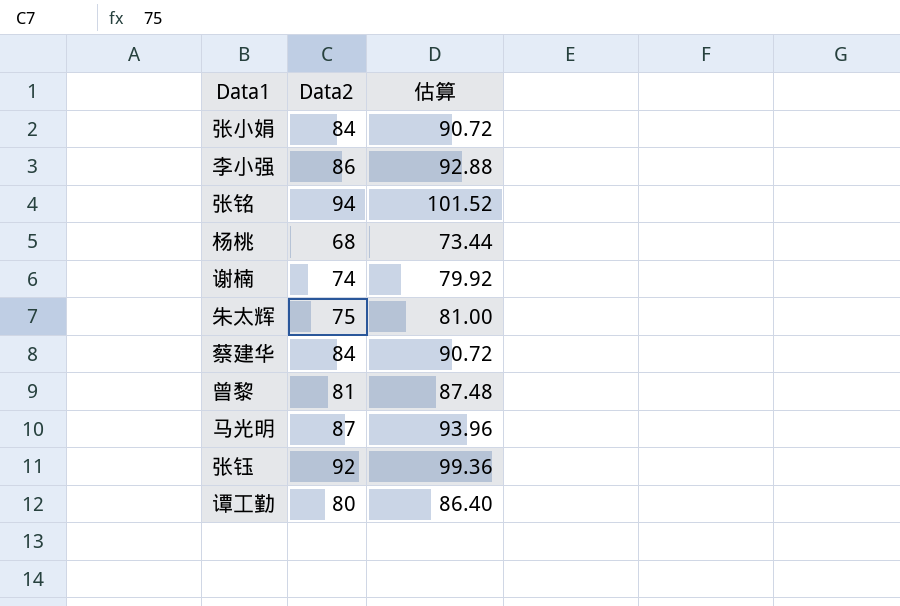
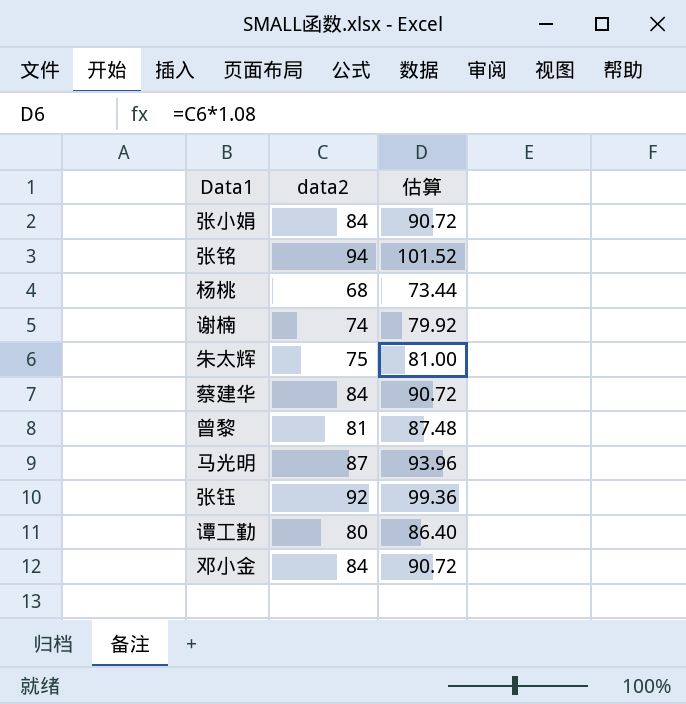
column name: Data2 -> data2
row 李小强: 86 | 92.88 -> none
row 邓小金: none -> 84 | 90.72

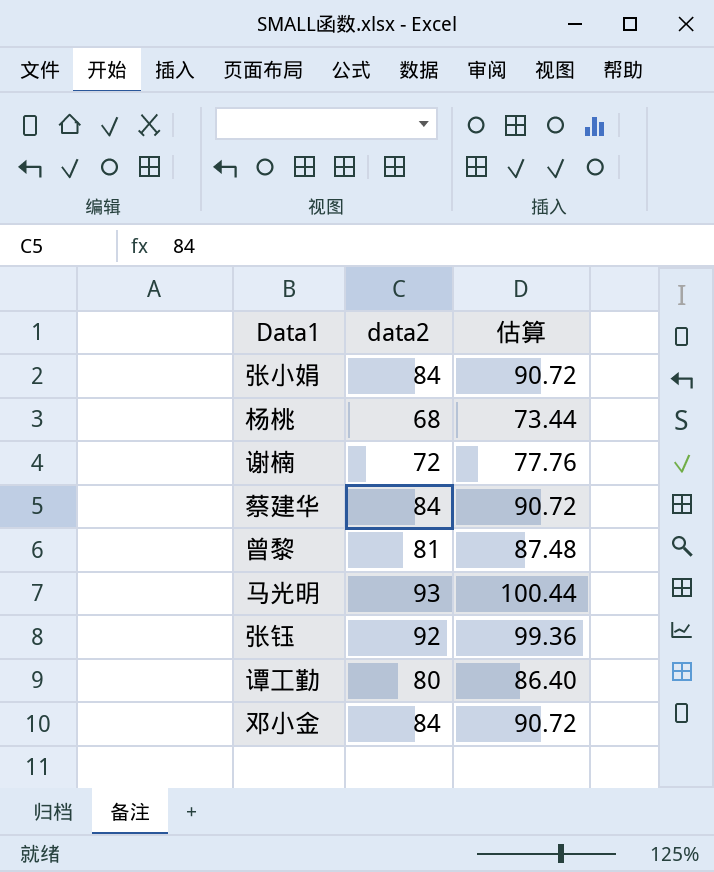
row 张铭: 94 | 101.52 -> none
row 朱太辉: 75 | 81.00 -> none
谢楠 | data2: 74 -> 72
谢楠 | 估算: 79.92 -> 77.76
马光明 | data2: 87 -> 93
马光明 | 估算: 93.96 -> 100.44

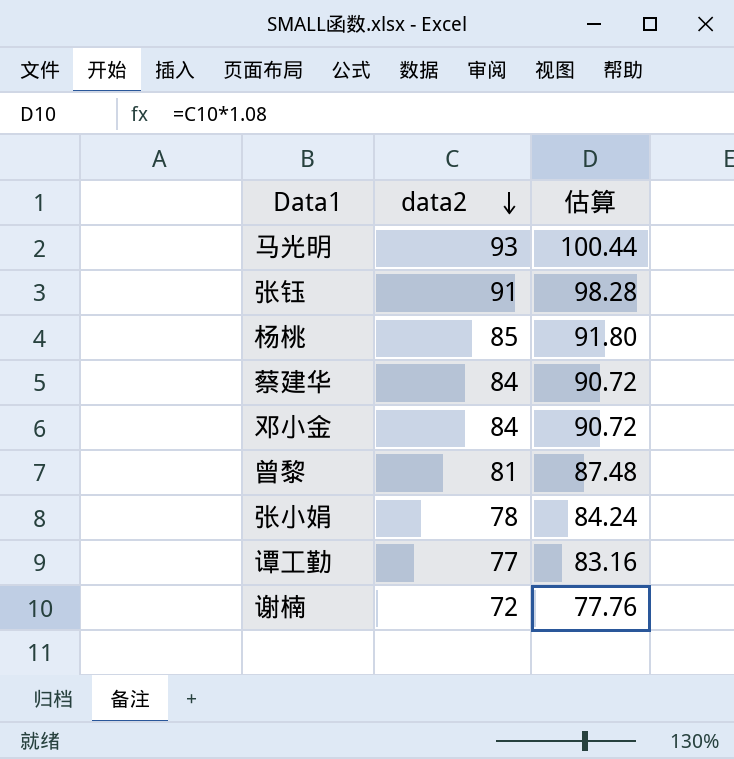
row order: none -> data2 descending
张钰 | data2: 92 -> 91
张钰 | 估算: 99.36 -> 98.28
杨桃 | data2: 68 -> 85
杨桃 | 估算: 73.44 -> 91.80
张小娟 | data2: 84 -> 78
张小娟 | 估算: 90.72 -> 84.24
谭工勤 | data2: 80 -> 77
谭工勤 | 估算: 86.40 -> 83.16

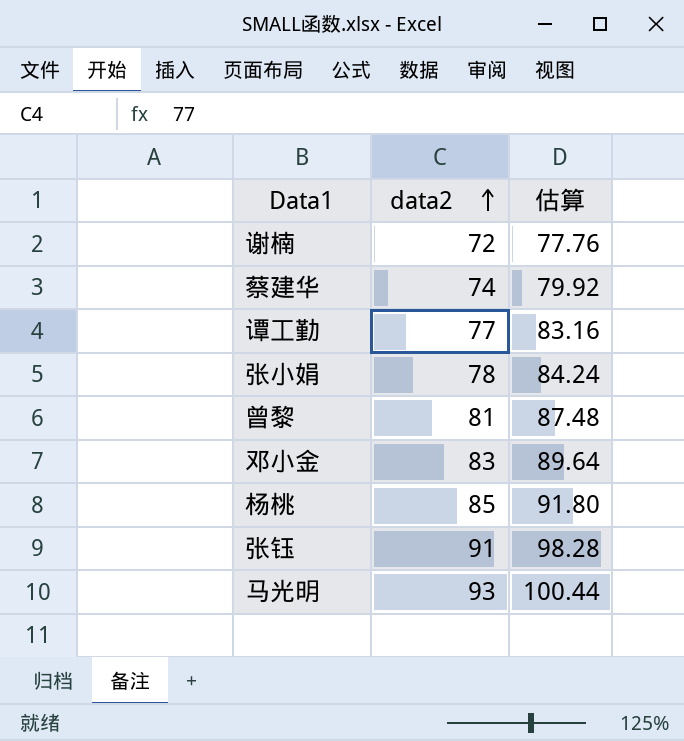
row order: data2 descending -> data2 ascending
蔡建华 | data2: 84 -> 74
蔡建华 | 估算: 90.72 -> 79.92
邓小金 | data2: 84 -> 83
邓小金 | 估算: 90.72 -> 89.64

